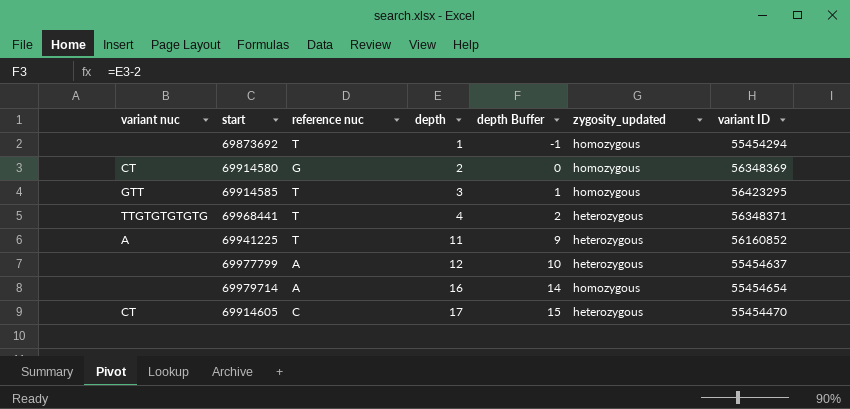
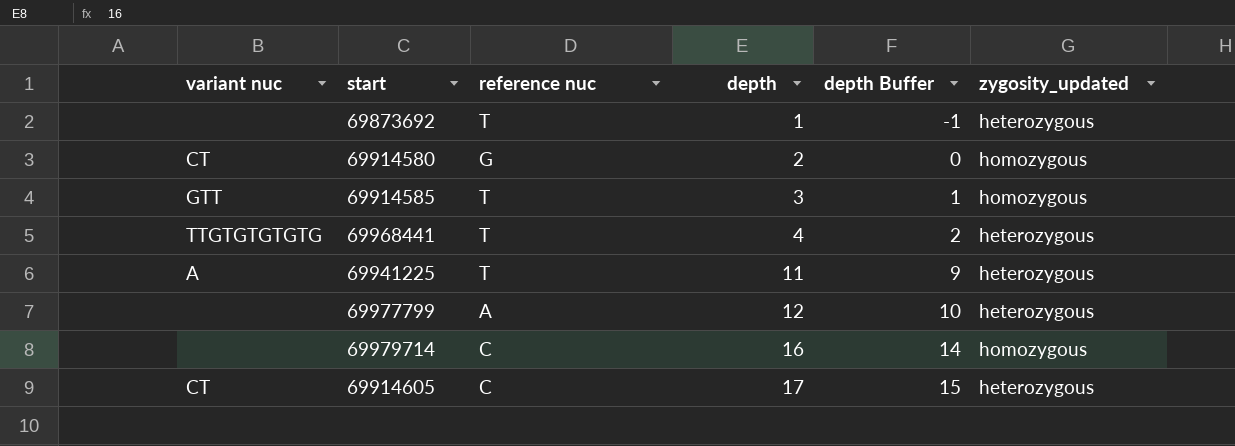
column variant ID | position: 7 -> none
69873692 | zygosity_updated: homozygous -> heterozygous
69979714 | reference nuc: A -> C

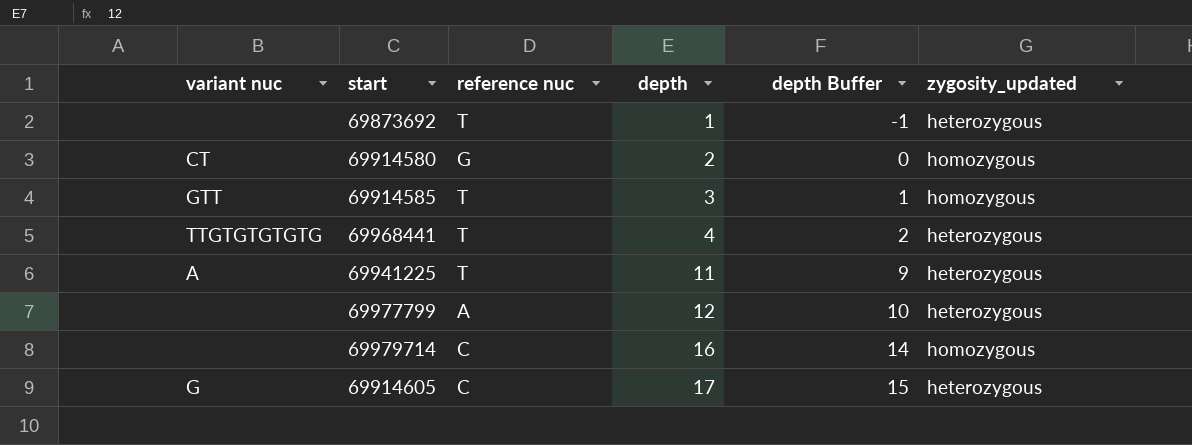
69914605 | variant nuc: CT -> G

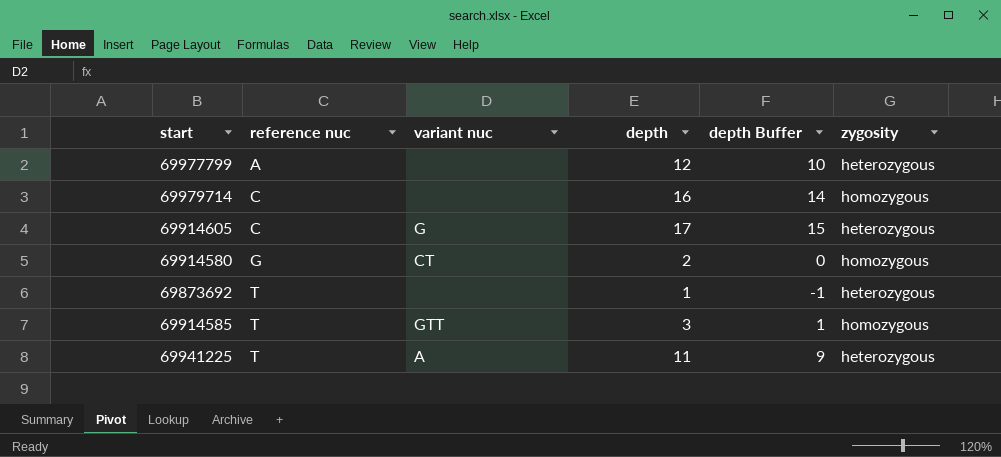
row order: depth ascending -> reference nuc ascending
column variant nuc | position: 1 -> 3
column name: zygosity_updated -> zygosity
row 69968441: TTGTGTGTGTG | T | 4 | 2 | heterozygous -> none

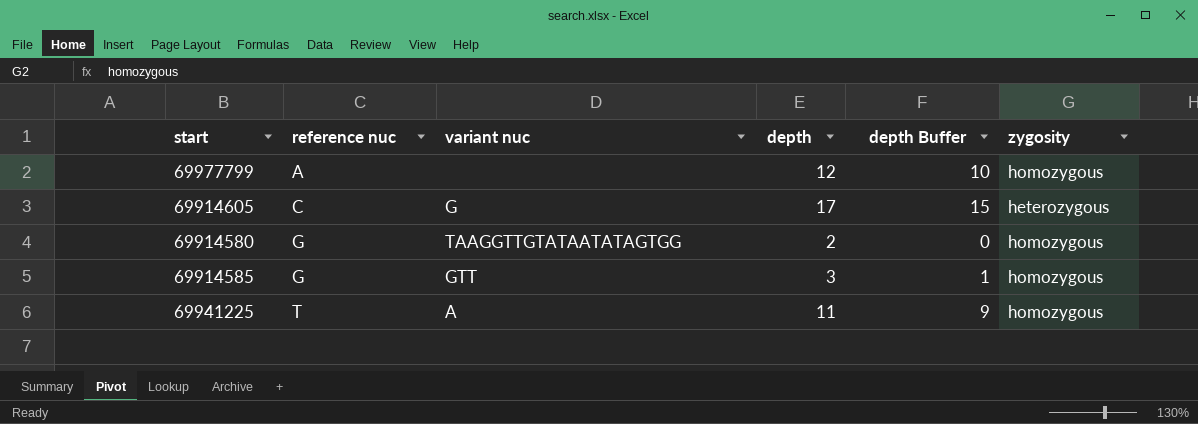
row 69979714: C | none | 16 | 14 | homozygous -> none
row 69873692: T | none | 1 | -1 | heterozygous -> none
69977799 | zygosity: heterozygous -> homozygous
69914580 | variant nuc: CT -> TAAGGTTGTATAATATAGTGG
69914585 | reference nuc: T -> G
69941225 | zygosity: heterozygous -> homozygous

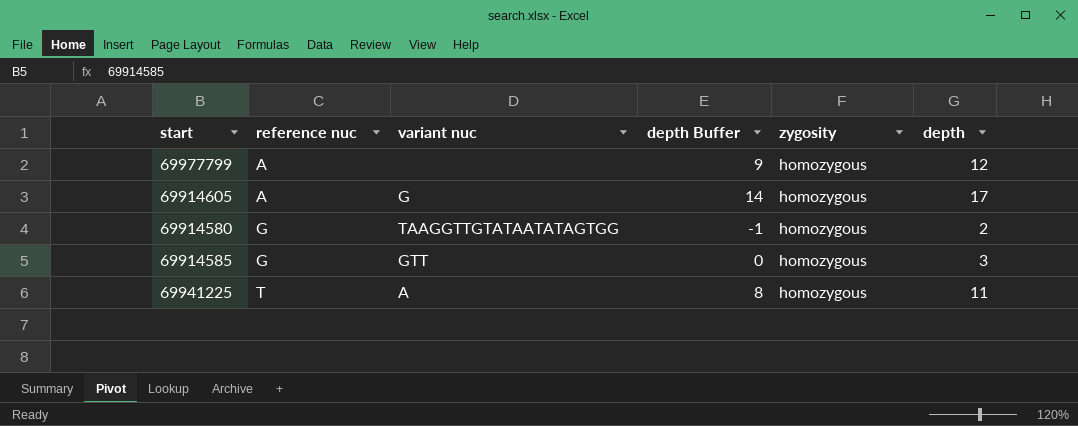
column depth Buffer | formula: [depth] - 2 -> [depth] - 3
column depth | position: 4 -> 6
69914605 | reference nuc: C -> A
69914605 | zygosity: heterozygous -> homozygous

